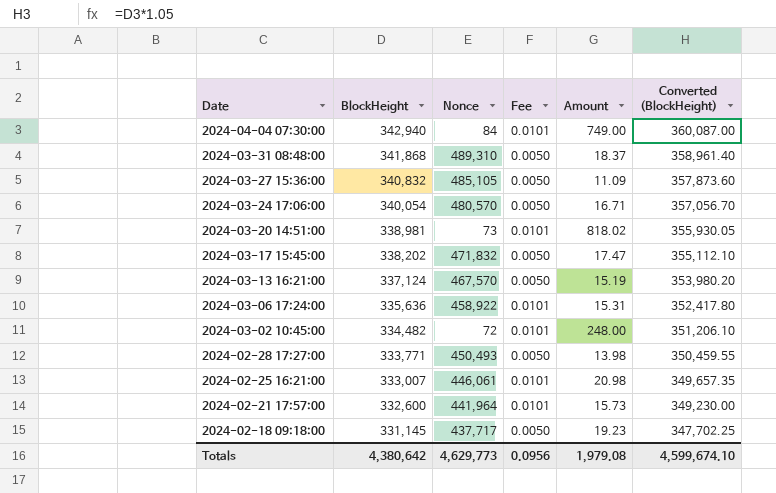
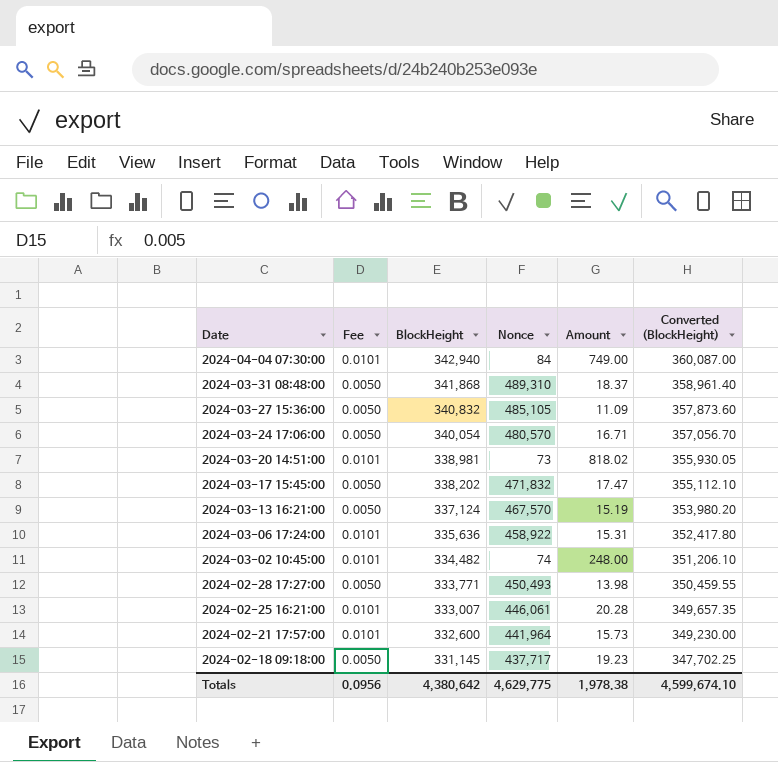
column Fee | position: 4 -> 2
2024-03-02 10:45:00 | Nonce: 72 -> 74
2024-02-25 16:21:00 | Amount: 20.98 -> 20.28
Totals | Nonce: 4,629,773 -> 4,629,775
Totals | Amount: 1,979.08 -> 1,978.38

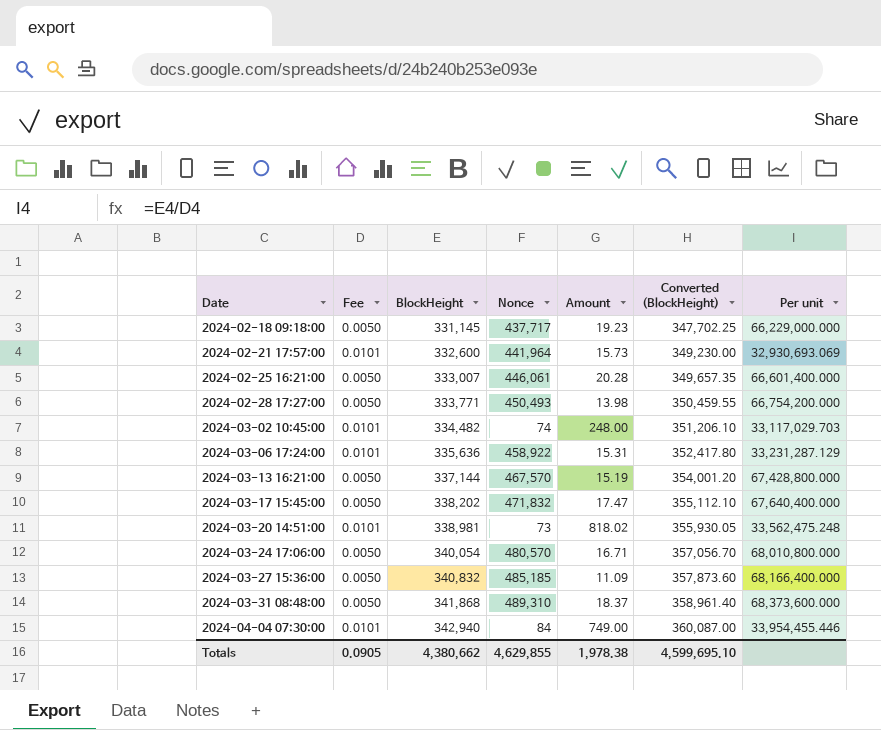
row order: Date descending -> Date ascending
column Per unit | formula: none -> [BlockHeight] / [Fee]
2024-02-25 16:21:00 | Fee: 0.0101 -> 0.0050
2024-03-13 16:21:00 | BlockHeight: 337,124 -> 337,144
2024-03-13 16:21:00 | Converted (BlockHeight): 353,980.20 -> 354,001.20
2024-03-27 15:36:00 | Nonce: 485,105 -> 485,185
Totals | Fee: 0.0956 -> 0.0905
Totals | BlockHeight: 4,380,642 -> 4,380,662
Totals | Nonce: 4,629,775 -> 4,629,855
Totals | Converted (BlockHeight): 4,599,674.10 -> 4,599,695.10

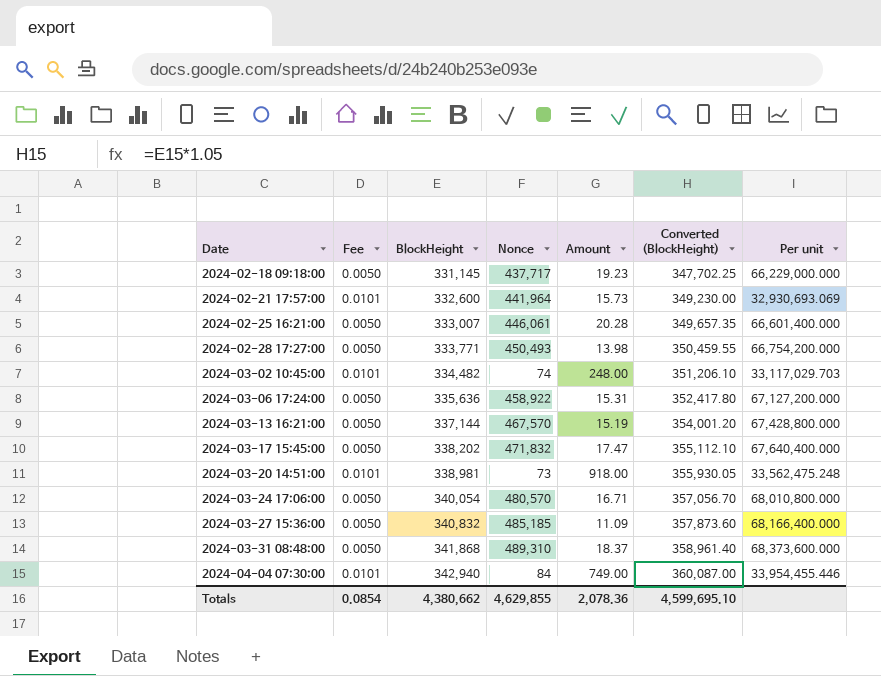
2024-03-06 17:24:00 | Fee: 0.0101 -> 0.0050
2024-03-06 17:24:00 | Per unit: 33,231,287.129 -> 67,127,200.000
2024-03-20 14:51:00 | Amount: 818.02 -> 918.00
Totals | Fee: 0.0905 -> 0.0854
Totals | Amount: 1,978.38 -> 2,078.36

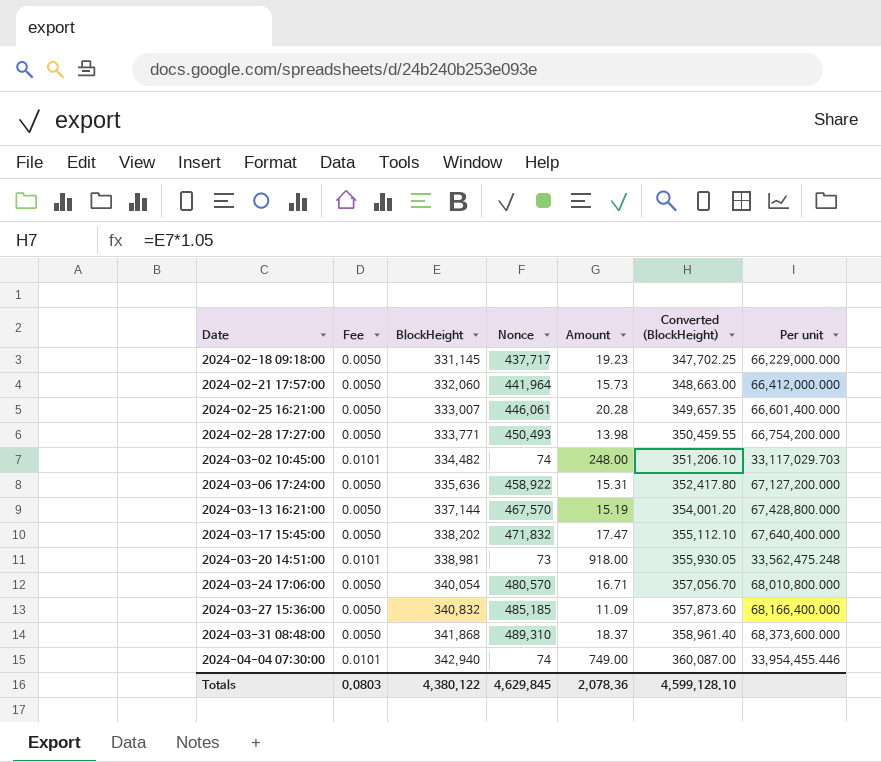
2024-02-21 17:57:00 | Fee: 0.0101 -> 0.0050
2024-02-21 17:57:00 | BlockHeight: 332,600 -> 332,060
2024-02-21 17:57:00 | Converted (BlockHeight): 349,230.00 -> 348,663.00
2024-02-21 17:57:00 | Per unit: 32,930,693.069 -> 66,412,000.000
2024-04-04 07:30:00 | Nonce: 84 -> 74
Totals | Fee: 0.0854 -> 0.0803
Totals | BlockHeight: 4,380,662 -> 4,380,122
Totals | Nonce: 4,629,855 -> 4,629,845
Totals | Converted (BlockHeight): 4,599,695.10 -> 4,599,128.10

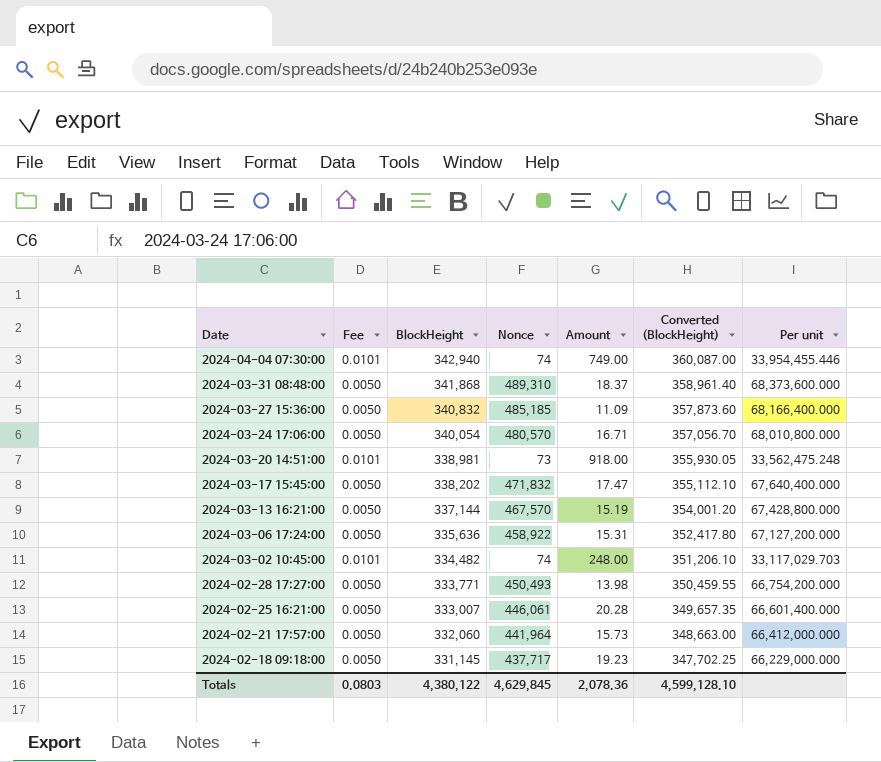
row order: Date ascending -> Date descending

